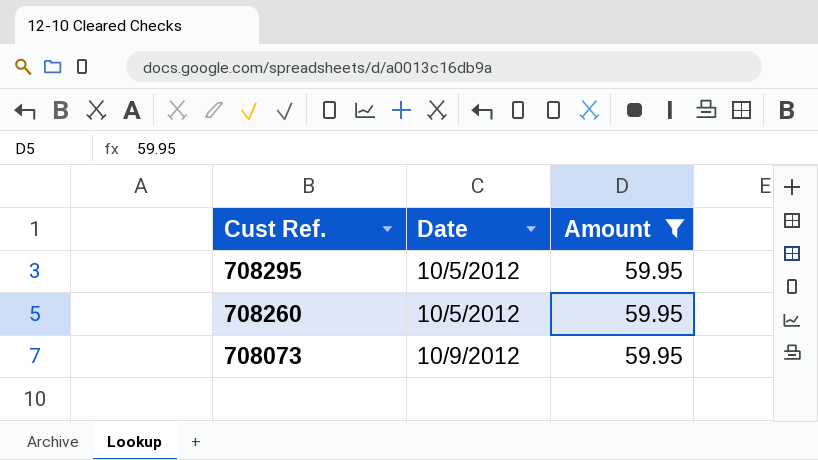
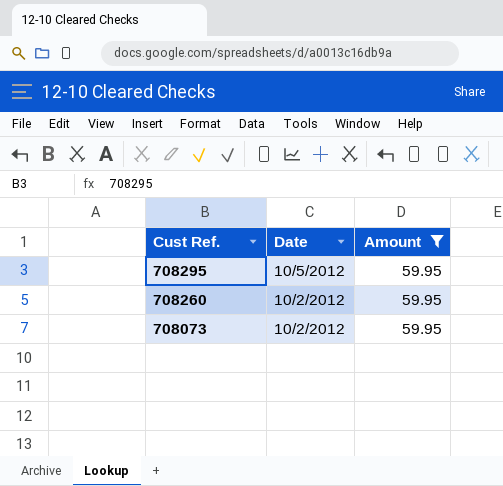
708260 | Date: 10/5/2012 -> 10/2/2012
708073 | Date: 10/9/2012 -> 10/2/2012

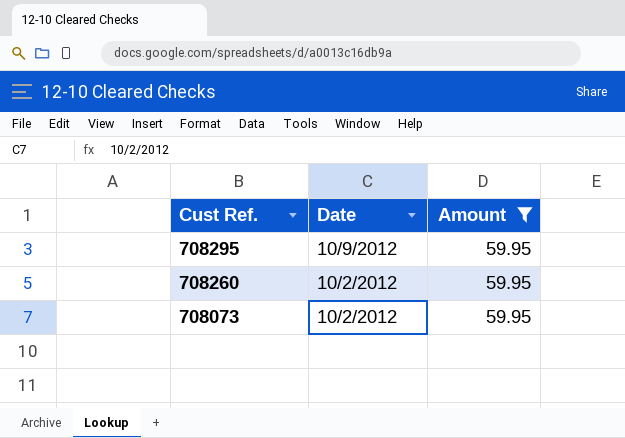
708295 | Date: 10/5/2012 -> 10/9/2012

